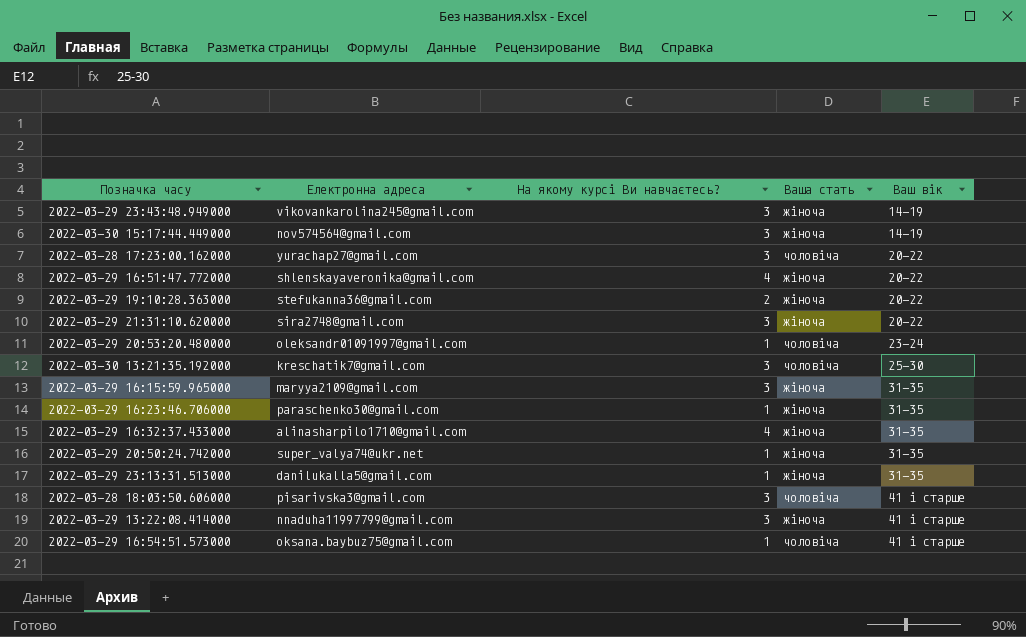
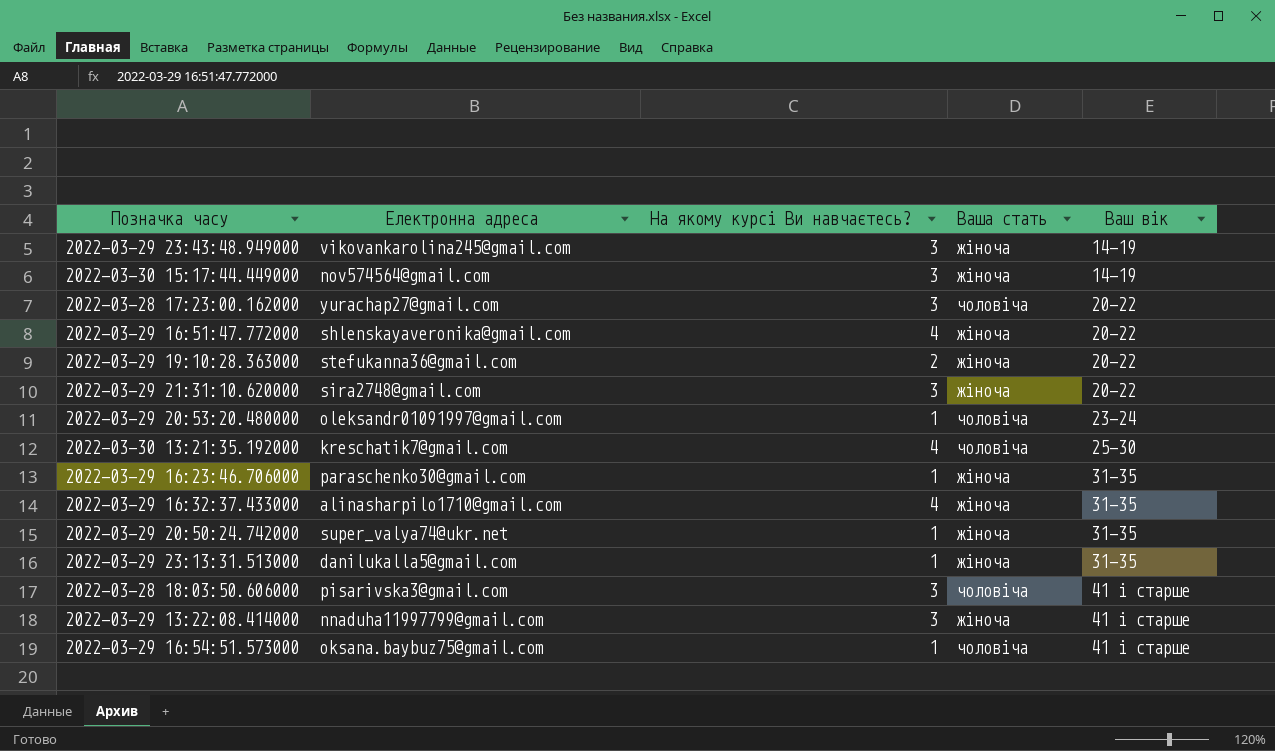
row 2022-03-29 16:15:59.965000: maryya2109@gmail.com | 3 | жіноча | 31-35 -> none
2022-03-30 13:21:35.192000 | На якому курсі Ви навчаєтесь?: 3 -> 4

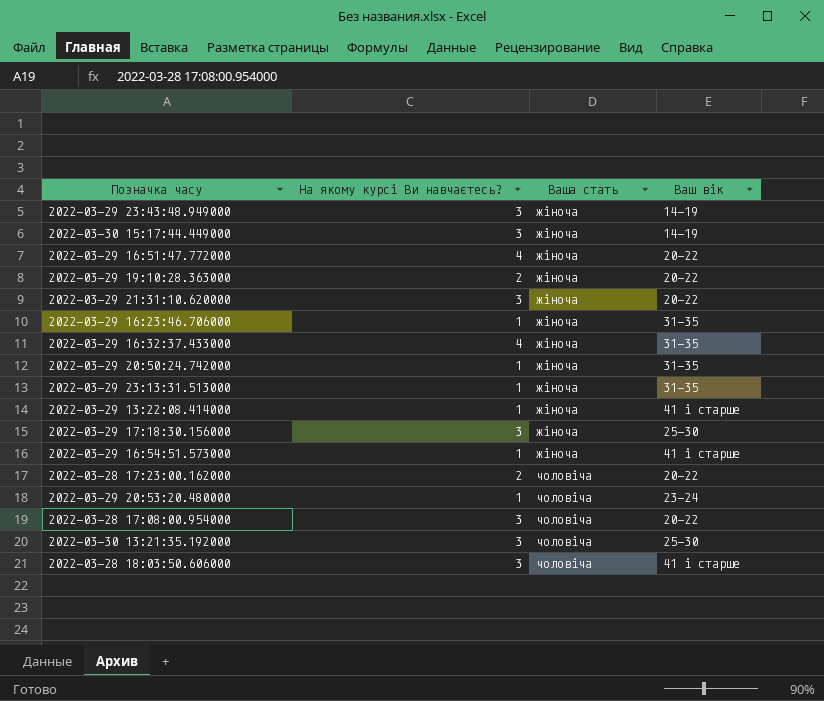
row order: Ваш вік ascending -> Ваша стать ascending
column Електронна адреса | position: 2 -> none
2022-03-29 13:22:08.414000 | На якому курсі Ви навчаєтесь?: 3 -> 1
row 2022-03-29 17:18:30.156000: none -> 3 | жіноча | 25-30
2022-03-29 16:54:51.573000 | Ваша стать: чоловіча -> жіноча
2022-03-28 17:23:00.162000 | На якому курсі Ви навчаєтесь?: 3 -> 2
row 2022-03-28 17:08:00.954000: none -> 3 | чоловіча | 20-22
2022-03-30 13:21:35.192000 | На якому курсі Ви навчаєтесь?: 4 -> 3

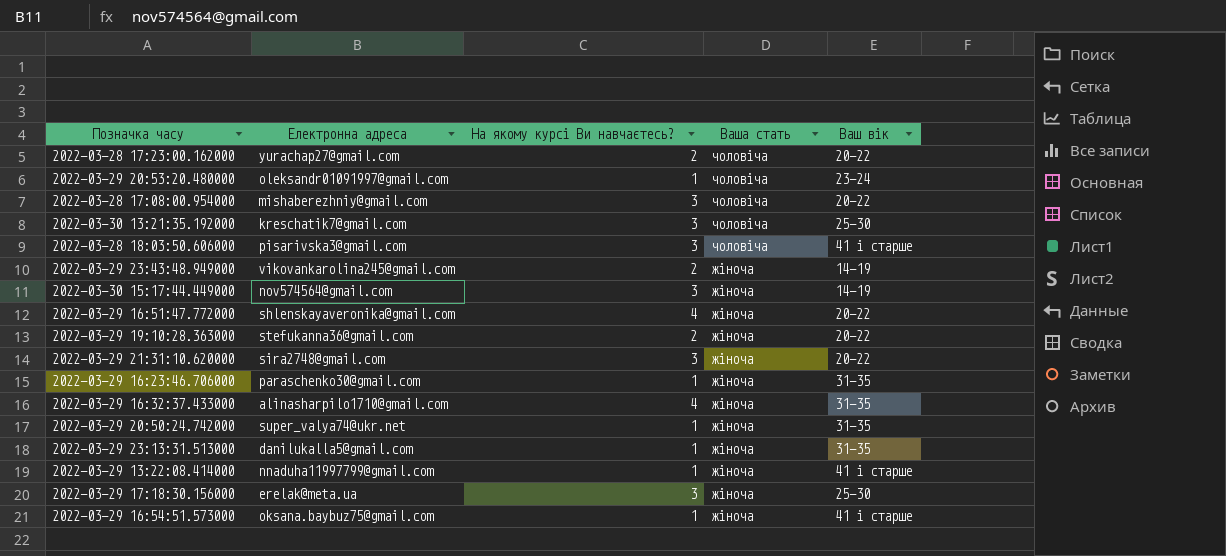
row order: Ваша стать ascending -> Ваша стать descending
column Електронна адреса | position: none -> 2
2022-03-29 23:43:48.949000 | На якому курсі Ви навчаєтесь?: 3 -> 2

